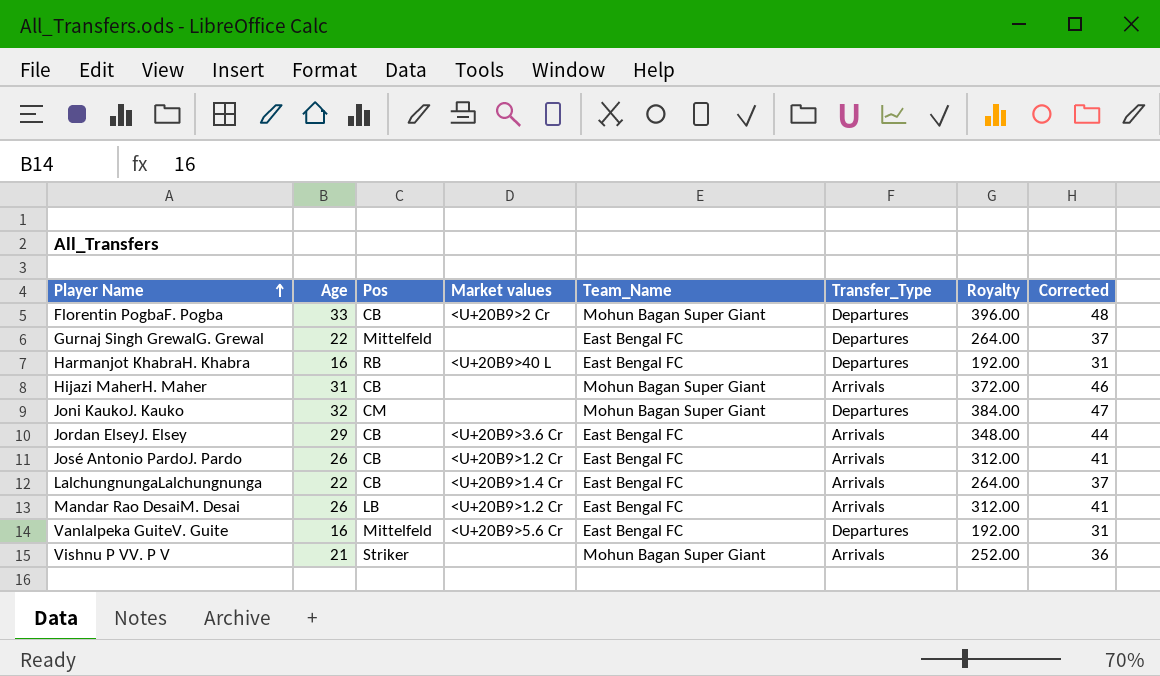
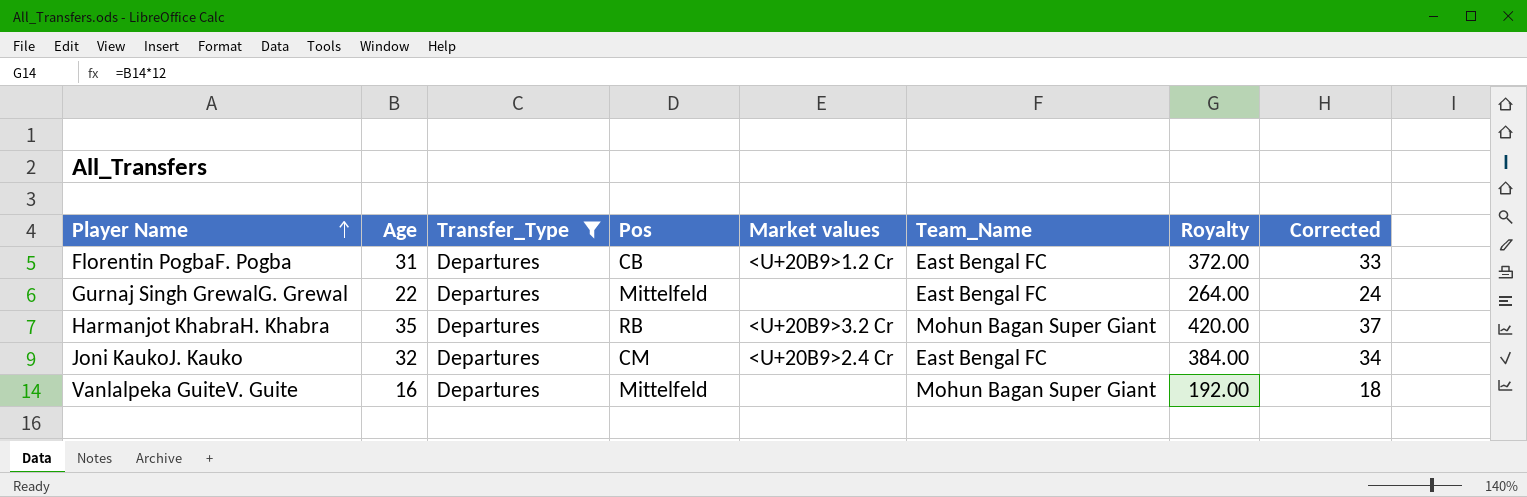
filter: none -> Transfer_Type = Departures
column Transfer_Type | position: 6 -> 3
column Corrected | formula: [Age] + 15 -> [Age] + 2
Florentin PogbaF. Pogba | Age: 33 -> 31
Florentin PogbaF. Pogba | Market values: <U+20B9>2 Cr -> <U+20B9>1.2 Cr
Florentin PogbaF. Pogba | Team_Name: Mohun Bagan Super Giant -> East Bengal FC
Florentin PogbaF. Pogba | Royalty: 396.00 -> 372.00
Harmanjot KhabraH. Khabra | Age: 16 -> 35
Harmanjot KhabraH. Khabra | Market values: <U+20B9>40 L -> <U+20B9>3.2 Cr
Harmanjot KhabraH. Khabra | Team_Name: East Bengal FC -> Mohun Bagan Super Giant
Harmanjot KhabraH. Khabra | Royalty: 192.00 -> 420.00
Joni KaukoJ. Kauko | Market values: none -> <U+20B9>2.4 Cr
Joni KaukoJ. Kauko | Team_Name: Mohun Bagan Super Giant -> East Bengal FC
Vanlalpeka GuiteV. Guite | Market values: <U+20B9>5.6 Cr -> none
Vanlalpeka GuiteV. Guite | Team_Name: East Bengal FC -> Mohun Bagan Super Giant

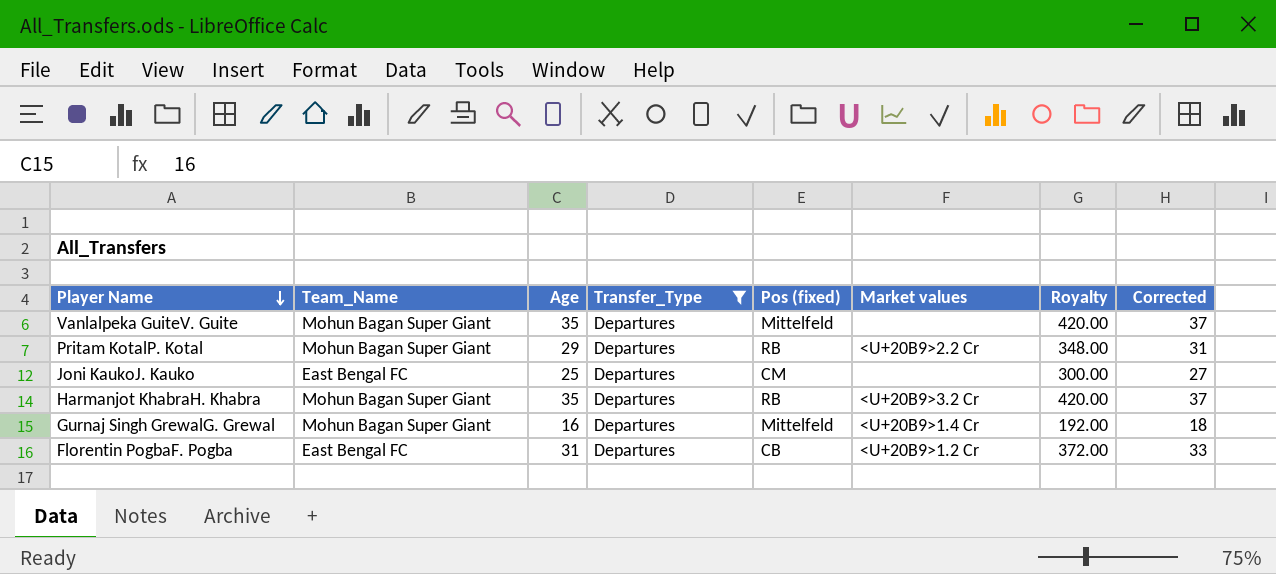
row order: Player Name ascending -> Player Name descending
column Team_Name | position: 6 -> 2
column name: Pos -> Pos (fixed)
Vanlalpeka GuiteV. Guite | Age: 16 -> 35
Vanlalpeka GuiteV. Guite | Royalty: 192.00 -> 420.00
Vanlalpeka GuiteV. Guite | Corrected: 18 -> 37
row Pritam KotalP. Kotal: none -> Mohun Bagan Super Giant | 29 | Departures | RB | <U+20B9>2.2 Cr | 348.00 | 31
Joni KaukoJ. Kauko | Age: 32 -> 25
Joni KaukoJ. Kauko | Market values: <U+20B9>2.4 Cr -> none
Joni KaukoJ. Kauko | Royalty: 384.00 -> 300.00
Joni KaukoJ. Kauko | Corrected: 34 -> 27
Gurnaj Singh GrewalG. Grewal | Team_Name: East Bengal FC -> Mohun Bagan Super Giant
Gurnaj Singh GrewalG. Grewal | Age: 22 -> 16
Gurnaj Singh GrewalG. Grewal | Market values: none -> <U+20B9>1.4 Cr
Gurnaj Singh GrewalG. Grewal | Royalty: 264.00 -> 192.00
Gurnaj Singh GrewalG. Grewal | Corrected: 24 -> 18

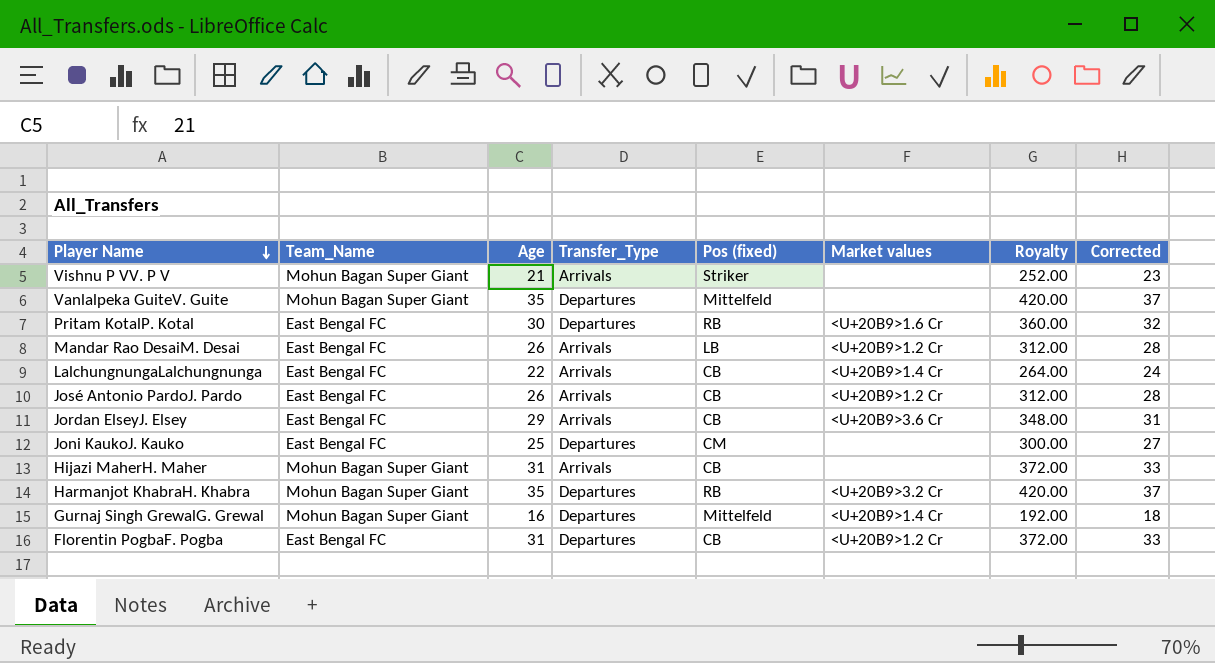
filter: Transfer_Type = Departures -> none
Pritam KotalP. Kotal | Team_Name: Mohun Bagan Super Giant -> East Bengal FC
Pritam KotalP. Kotal | Age: 29 -> 30
Pritam KotalP. Kotal | Market values: <U+20B9>2.2 Cr -> <U+20B9>1.6 Cr
Pritam KotalP. Kotal | Royalty: 348.00 -> 360.00
Pritam KotalP. Kotal | Corrected: 31 -> 32

